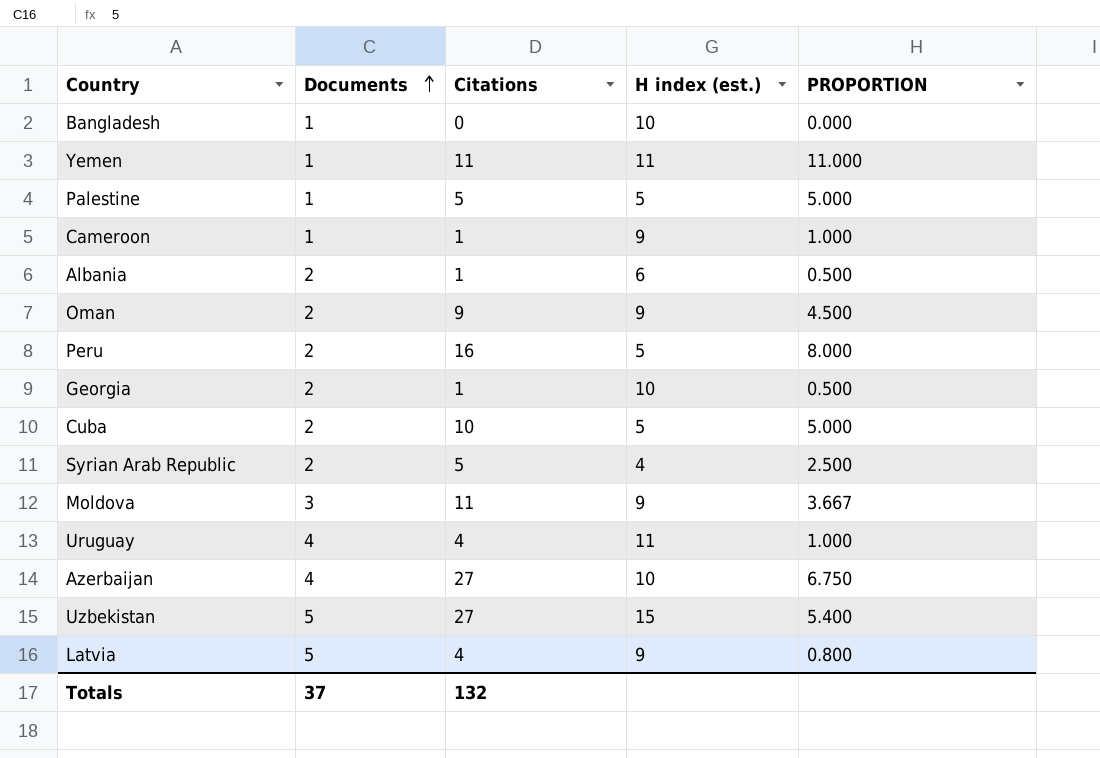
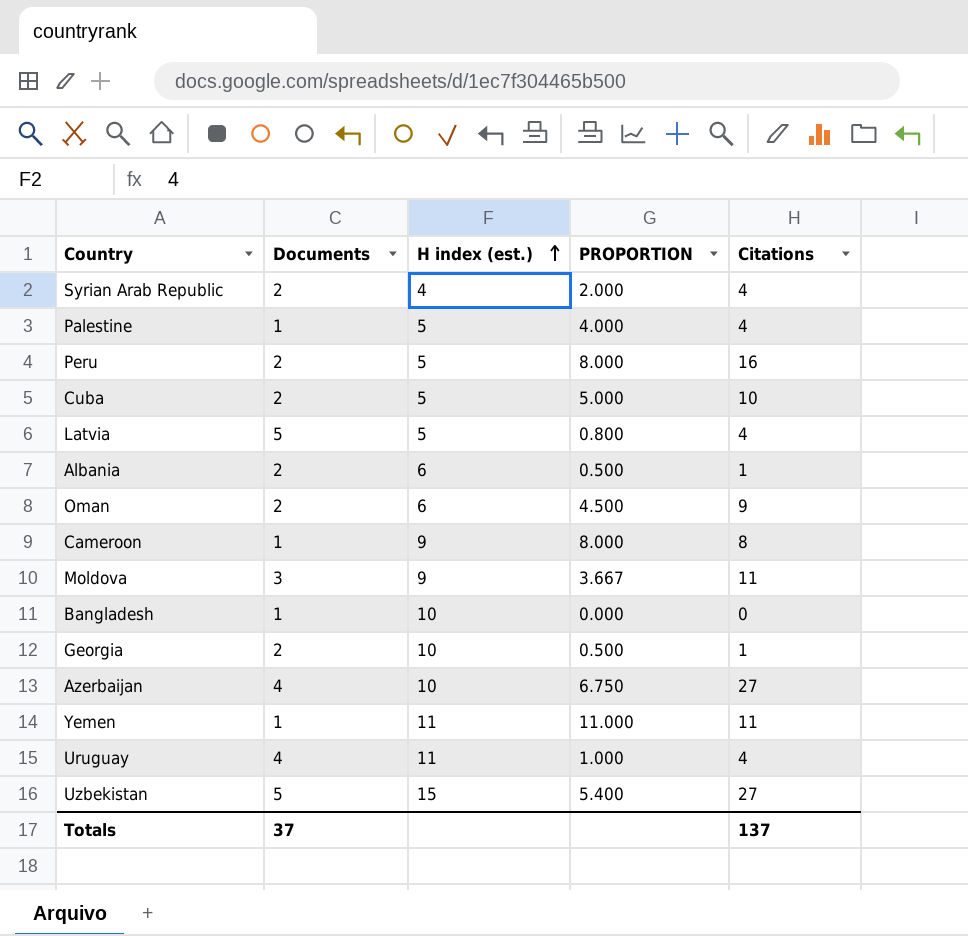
row order: Documents ascending -> H index (est.) ascending
column Citations | position: 3 -> 5
Syrian Arab Republic | PROPORTION: 2.500 -> 2.000
Syrian Arab Republic | Citations: 5 -> 4
Palestine | PROPORTION: 5.000 -> 4.000
Palestine | Citations: 5 -> 4
Latvia | H index (est.): 9 -> 5
Oman | H index (est.): 9 -> 6
Cameroon | PROPORTION: 1.000 -> 8.000
Cameroon | Citations: 1 -> 8
Totals | Citations: 132 -> 137

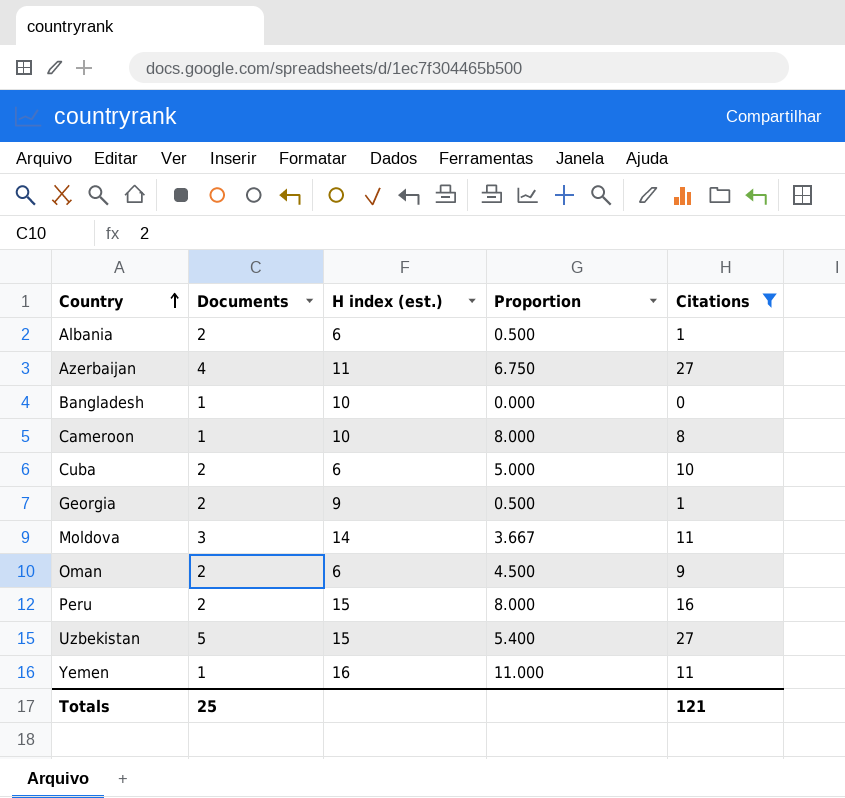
filter: none -> Citations != 4
row order: H index (est.) ascending -> Country ascending
column name: PROPORTION -> Proportion
Azerbaijan | H index (est.): 10 -> 11
Cameroon | H index (est.): 9 -> 10
Cuba | H index (est.): 5 -> 6
Georgia | H index (est.): 10 -> 9
Moldova | H index (est.): 9 -> 14
Peru | H index (est.): 5 -> 15
Yemen | H index (est.): 11 -> 16
Totals | Documents: 37 -> 25
Totals | Citations: 137 -> 121

